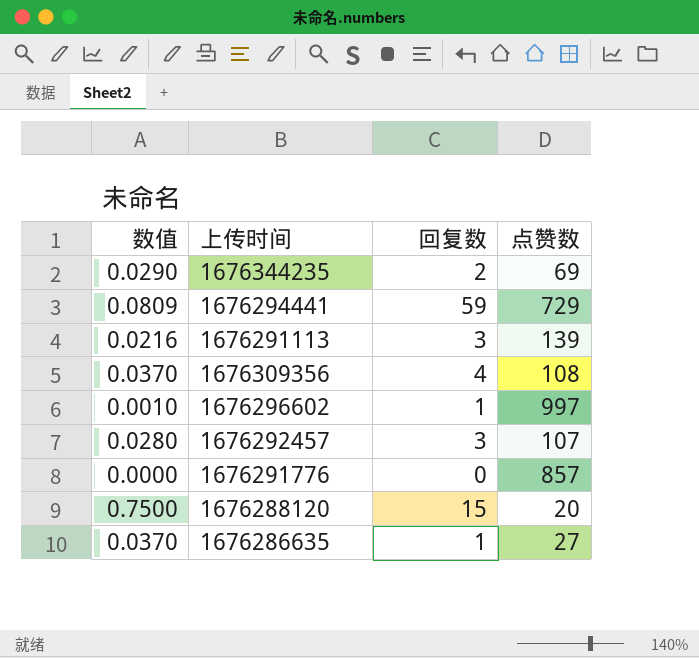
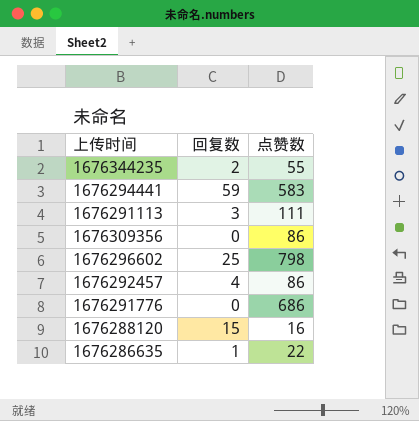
column 数值 | formula: [回复数] / [点赞数] -> none
1676344235 | 点赞数: 69 -> 55
1676294441 | 点赞数: 729 -> 583
1676291113 | 点赞数: 139 -> 111
1676309356 | 回复数: 4 -> 0
1676309356 | 点赞数: 108 -> 86
1676296602 | 回复数: 1 -> 25
1676296602 | 点赞数: 997 -> 798
1676292457 | 回复数: 3 -> 4
1676292457 | 点赞数: 107 -> 86
1676291776 | 点赞数: 857 -> 686
1676288120 | 点赞数: 20 -> 16
1676286635 | 点赞数: 27 -> 22

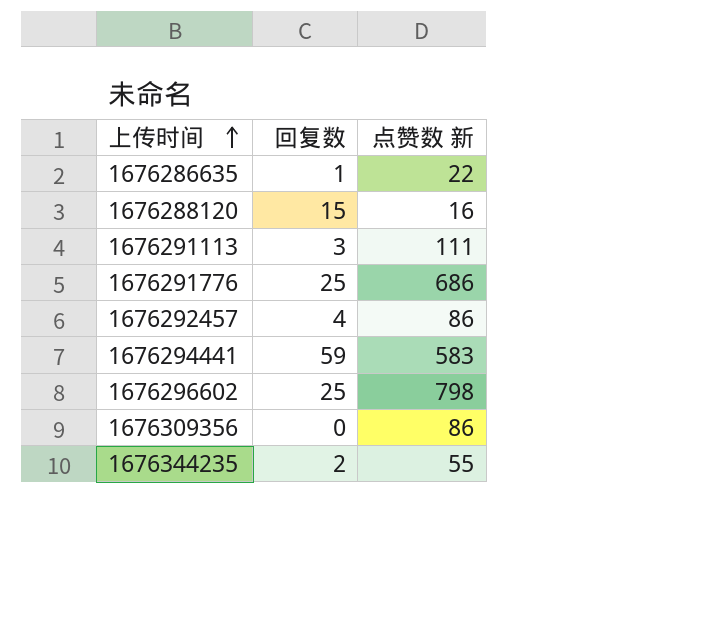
row order: none -> 上传时间 ascending
column name: 点赞数 -> 点赞数 新
1676291776 | 回复数: 0 -> 25

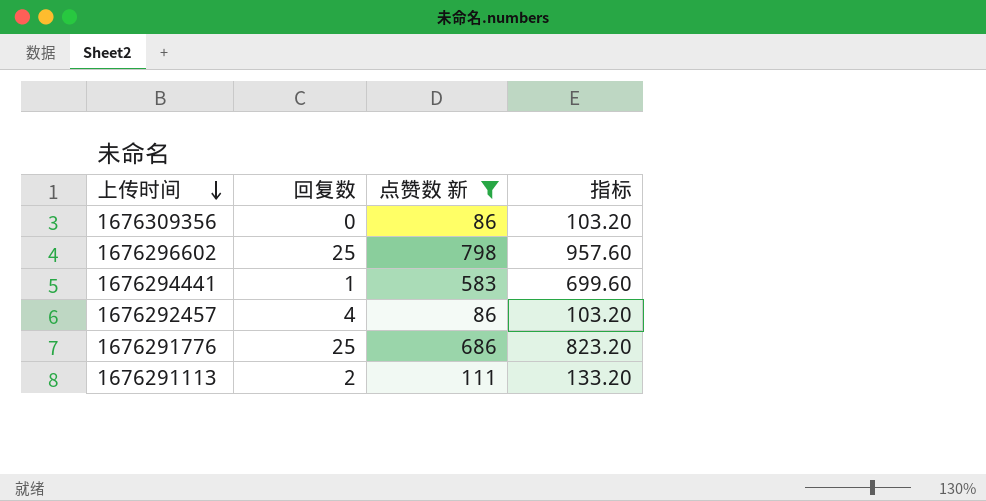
filter: none -> 点赞数 新 >= 86
row order: 上传时间 ascending -> 上传时间 descending
column 指标 | formula: none -> [点赞数 新] * 1.2
1676294441 | 回复数: 59 -> 1
1676291113 | 回复数: 3 -> 2

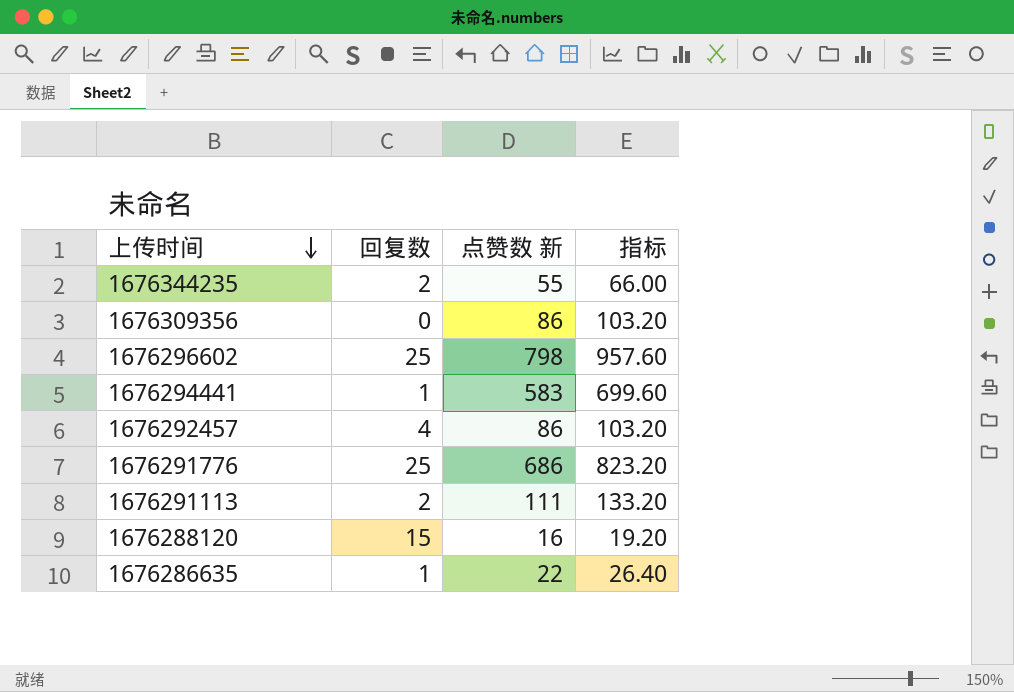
filter: 点赞数 新 >= 86 -> none

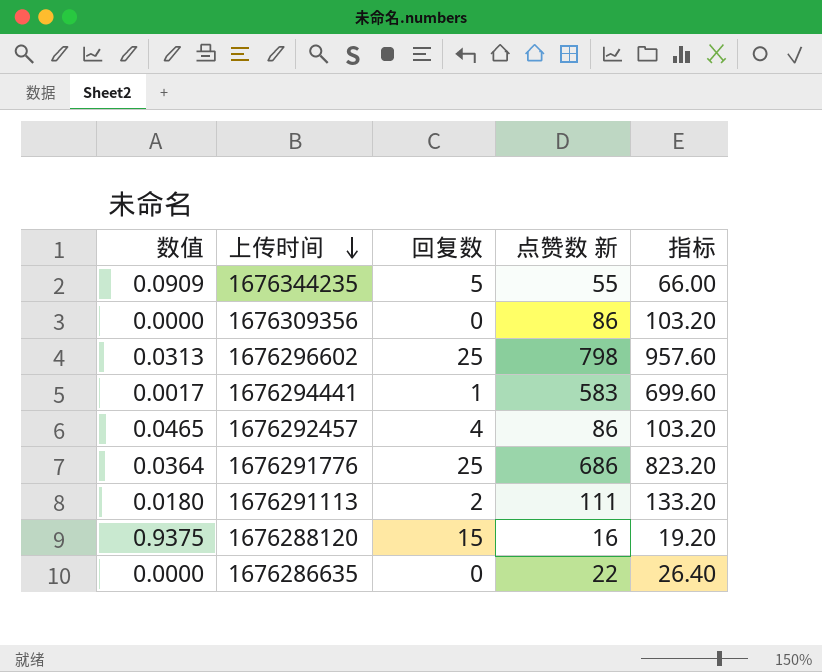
column 数值 | formula: none -> [回复数] / [点赞数 新]
1676344235 | 回复数: 2 -> 5
1676286635 | 回复数: 1 -> 0

